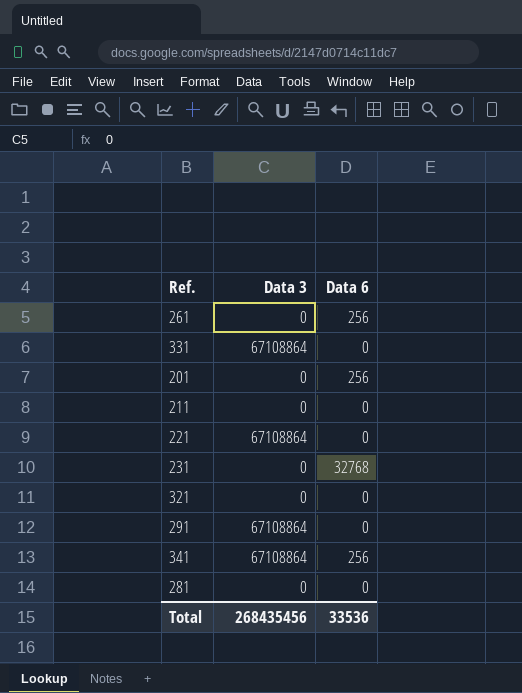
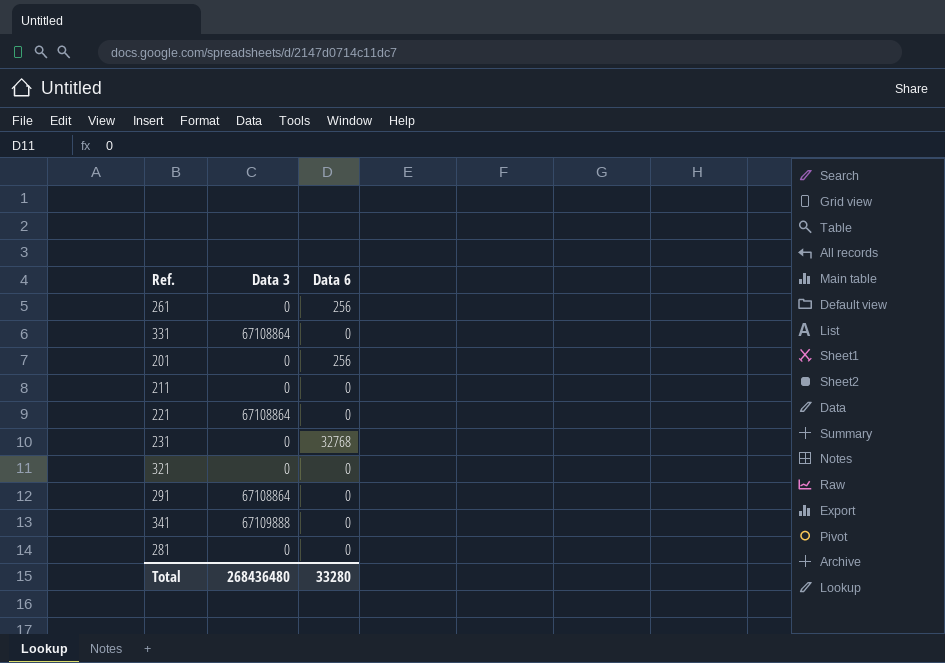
341 | Data 3: 67108864 -> 67109888
341 | Data 6: 256 -> 0
Total | Data 3: 268435456 -> 268436480
Total | Data 6: 33536 -> 33280

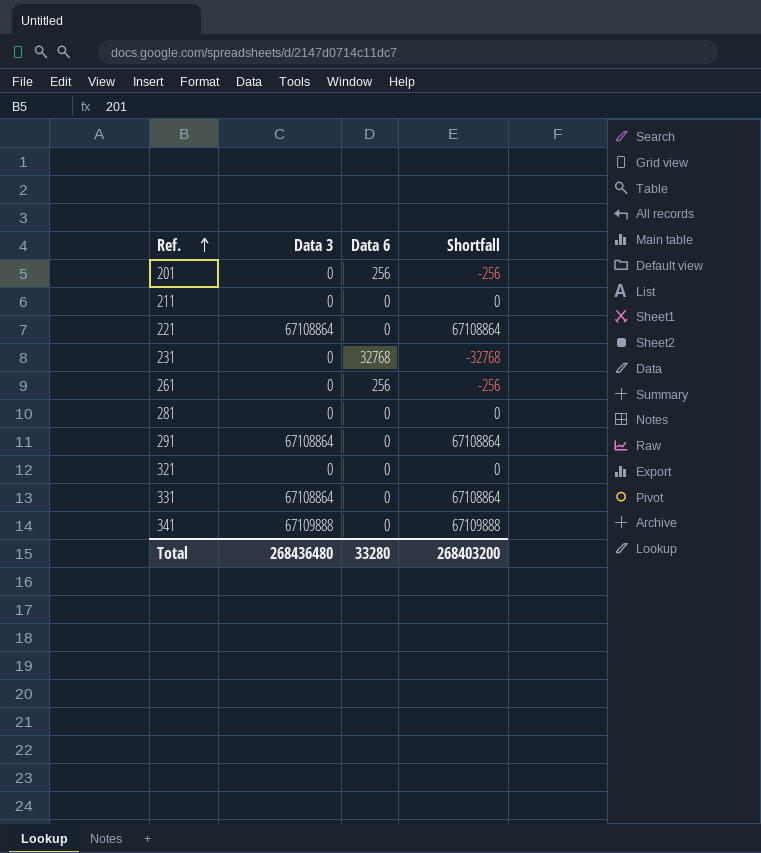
row order: none -> Ref. ascending
column Shortfall | formula: none -> [Data 3] - [Data 6]

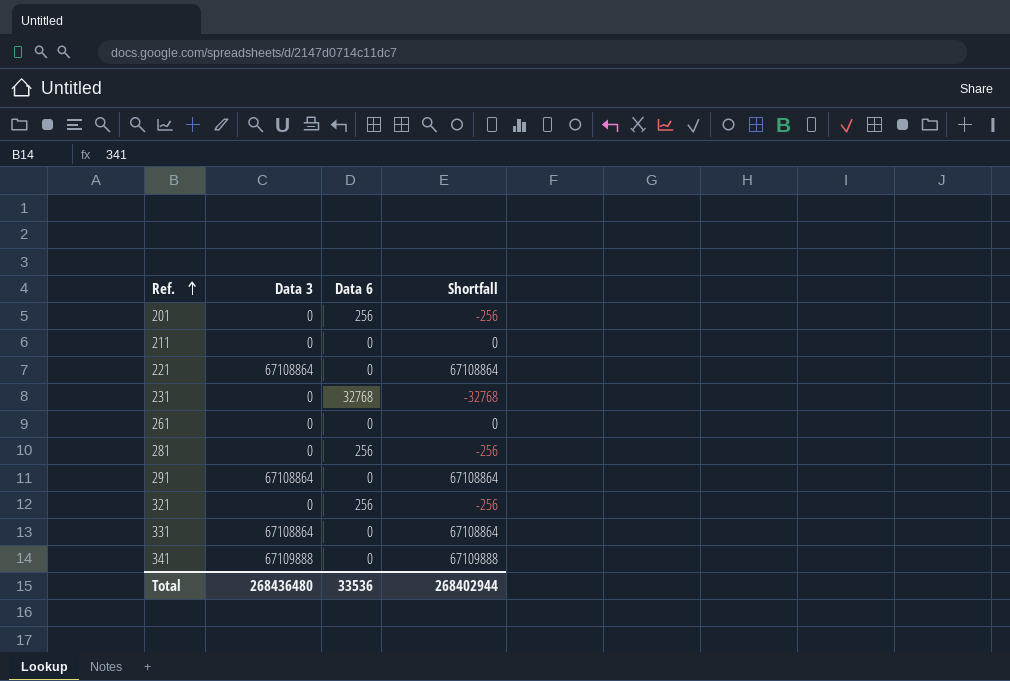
261 | Data 6: 256 -> 0
261 | Shortfall: -256 -> 0
281 | Data 6: 0 -> 256
281 | Shortfall: 0 -> -256
321 | Data 6: 0 -> 256
321 | Shortfall: 0 -> -256
Total | Data 6: 33280 -> 33536
Total | Shortfall: 268403200 -> 268402944

